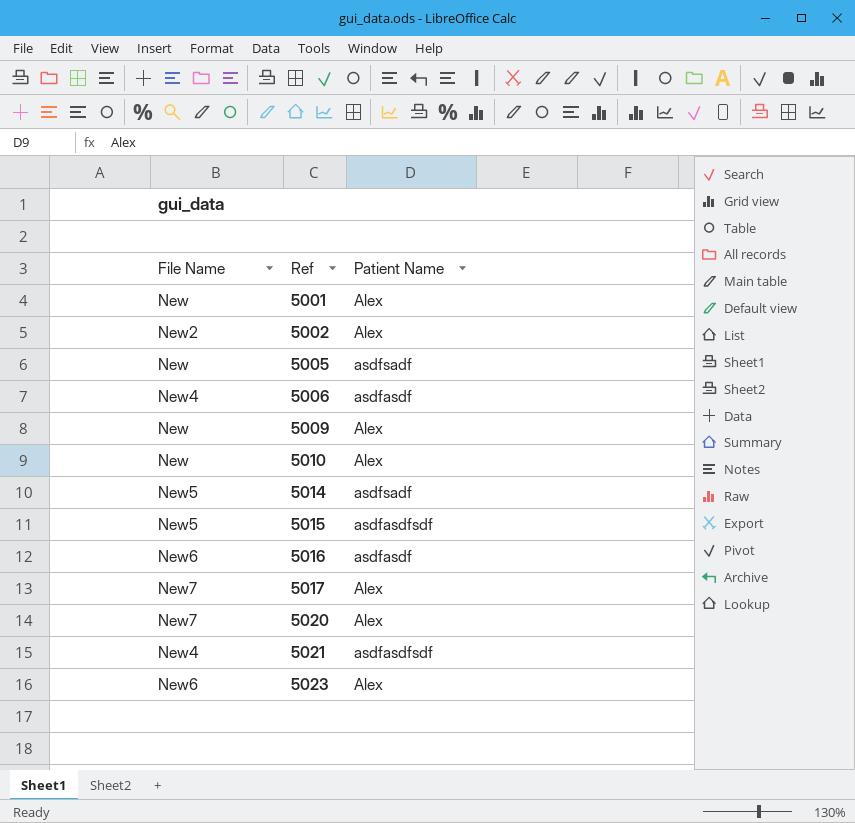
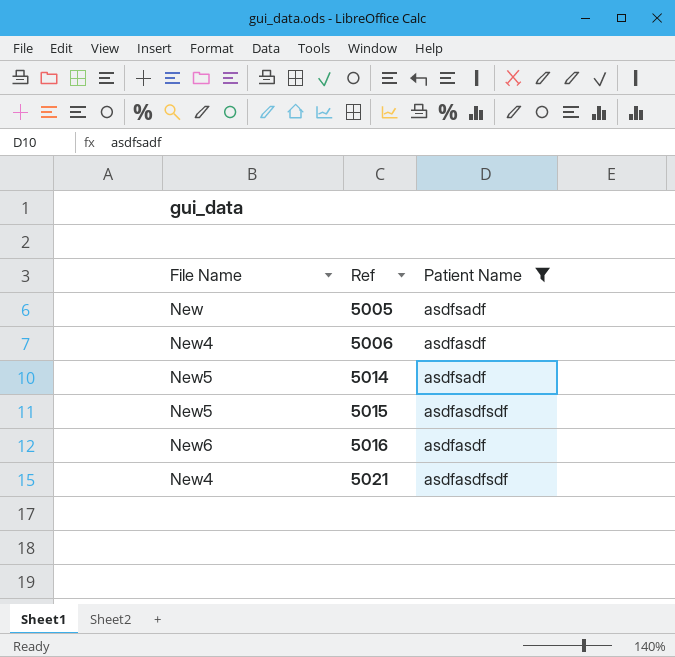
filter: none -> Patient Name != Alex

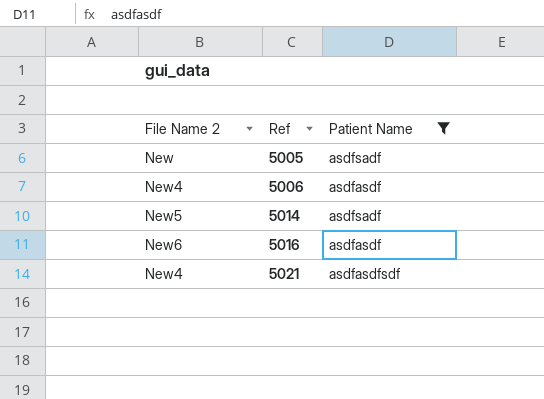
column name: File Name -> File Name 2
row 5015: New5 | asdfasdfsdf -> none

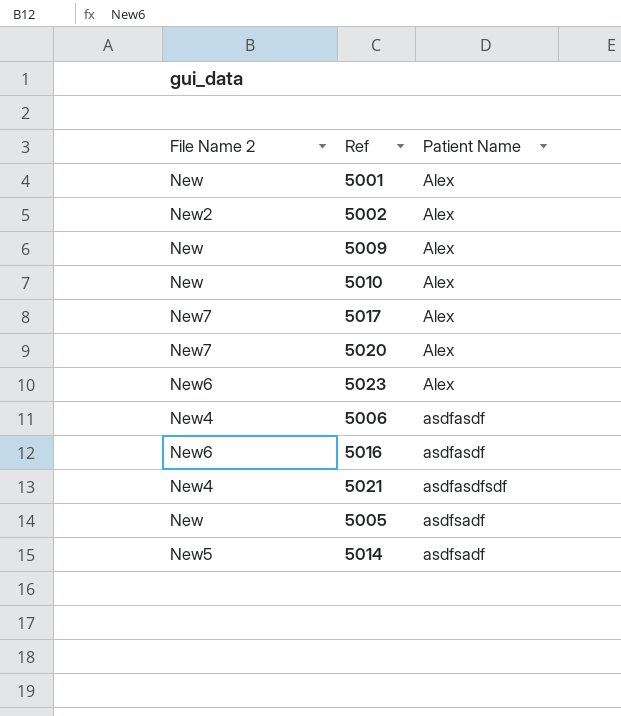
filter: Patient Name != Alex -> none
row order: Ref ascending -> Patient Name ascending

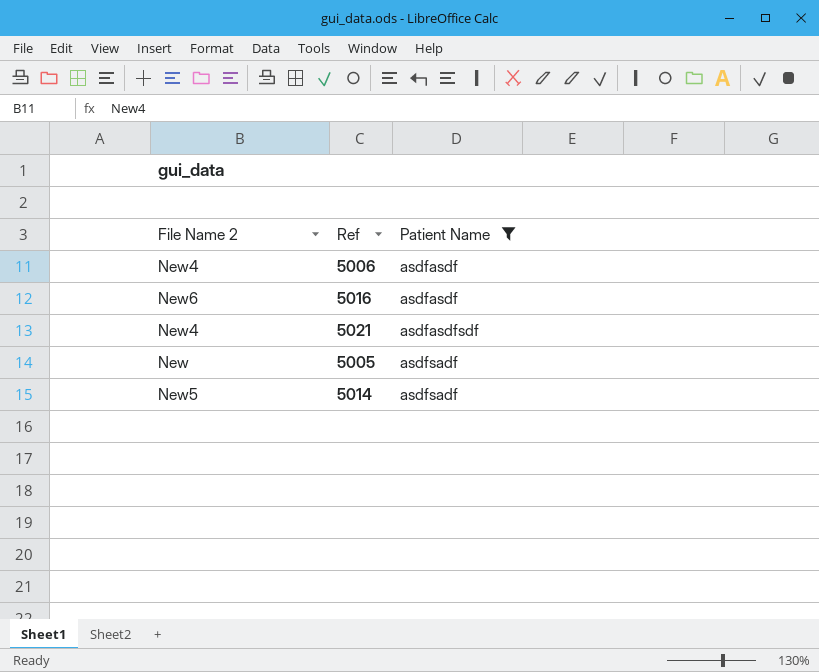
filter: none -> Patient Name != Alex

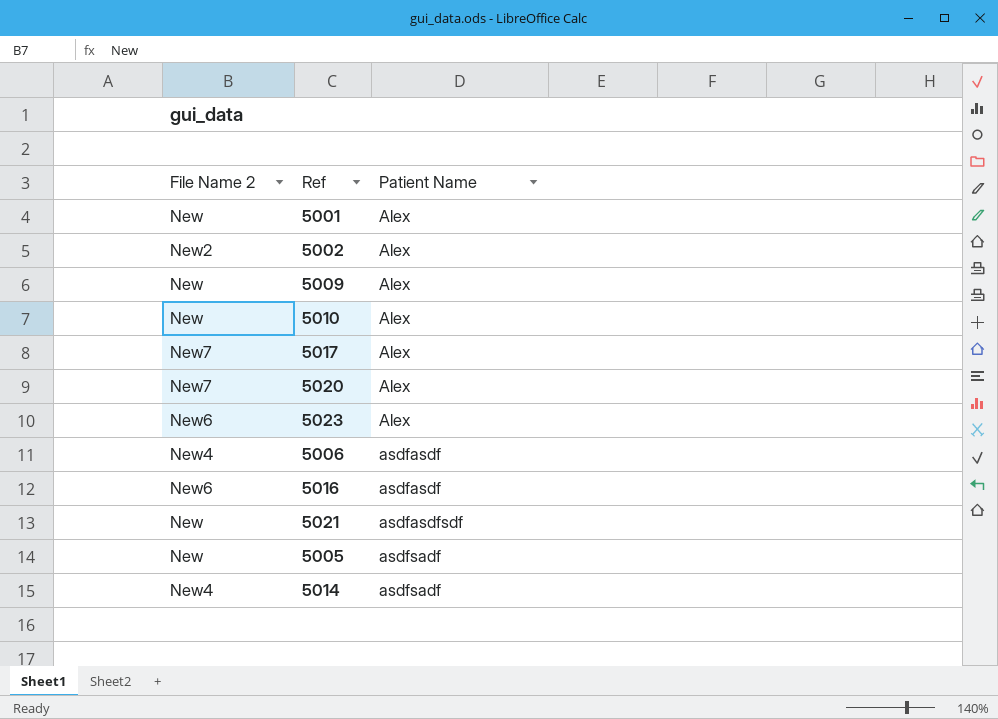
filter: Patient Name != Alex -> none
5021 | File Name 2: New4 -> New
5014 | File Name 2: New5 -> New4

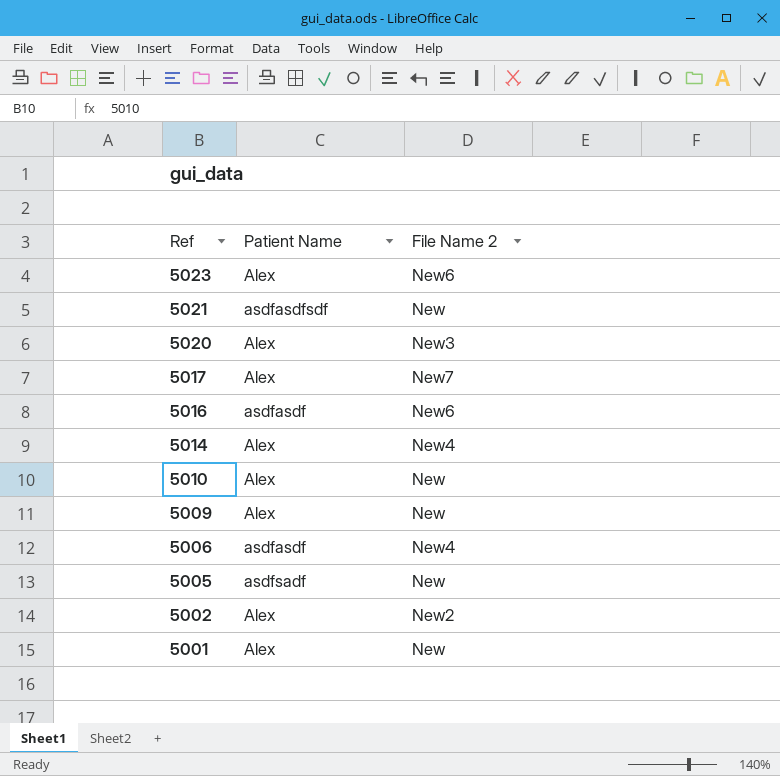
row order: Patient Name ascending -> Ref descending
column File Name 2 | position: 1 -> 3
5020 | File Name 2: New7 -> New3
5014 | Patient Name: asdfsadf -> Alex

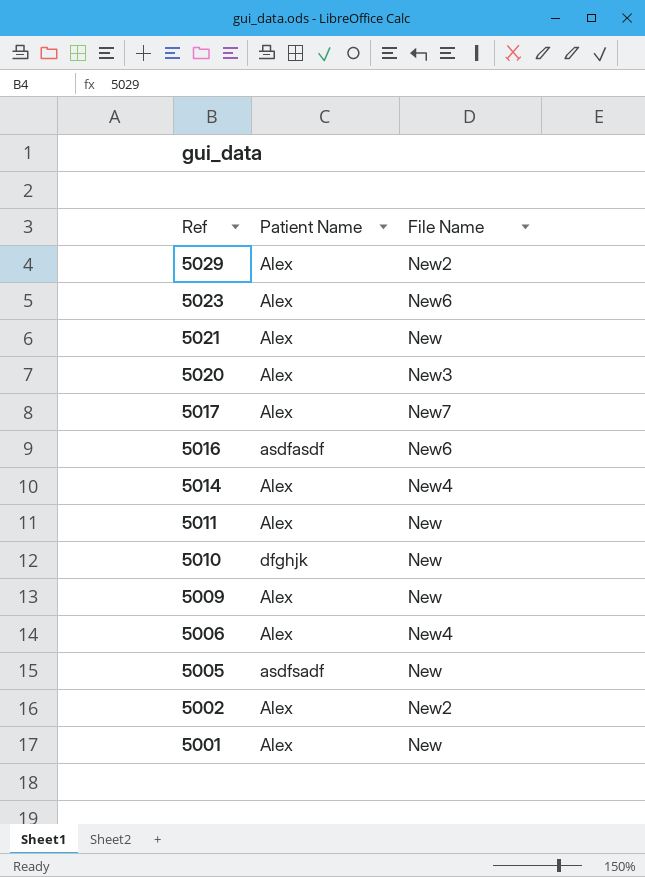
column name: File Name 2 -> File Name
row 5029: none -> Alex | New2
5021 | Patient Name: asdfasdfsdf -> Alex
row 5011: none -> Alex | New
5010 | Patient Name: Alex -> dfghjk
5006 | Patient Name: asdfasdf -> Alex

